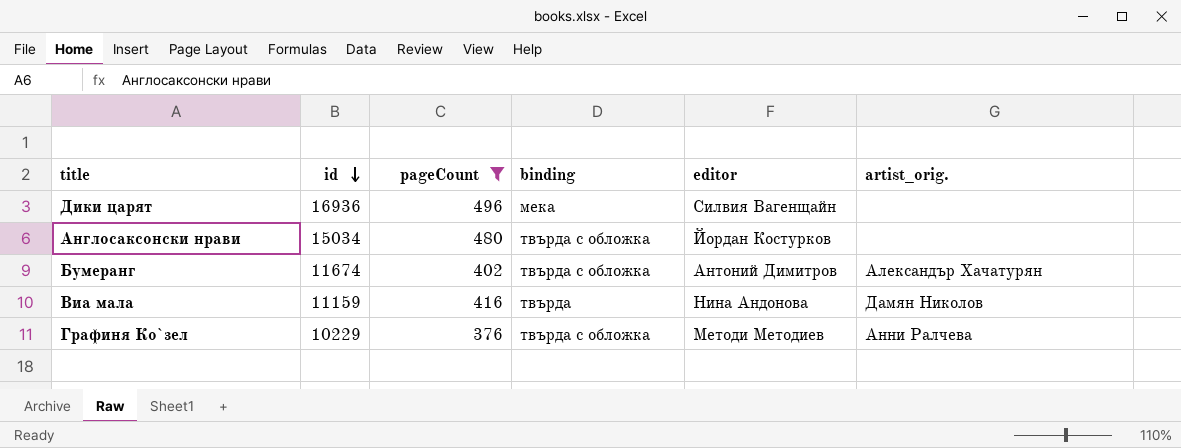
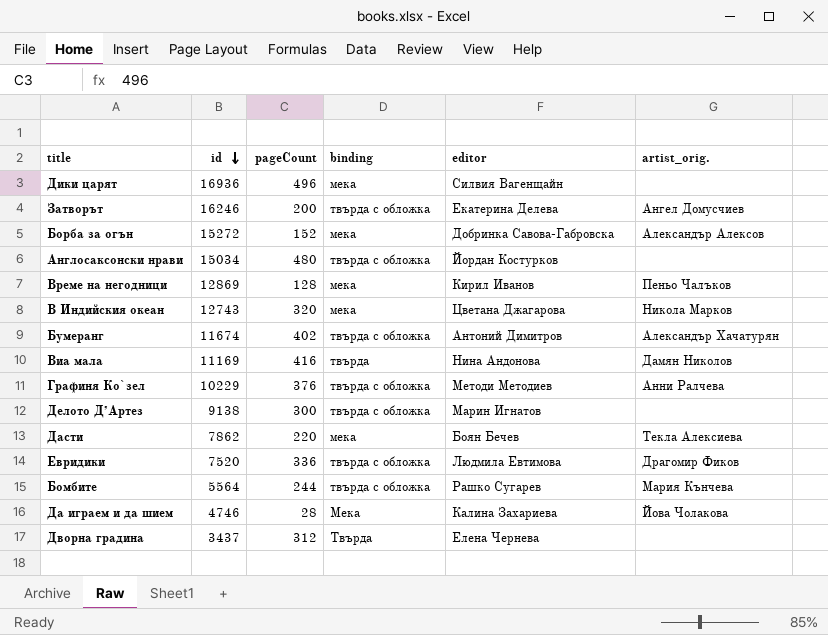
filter: pageCount >= 376 -> none
Виа мала | id: 11159 -> 11169

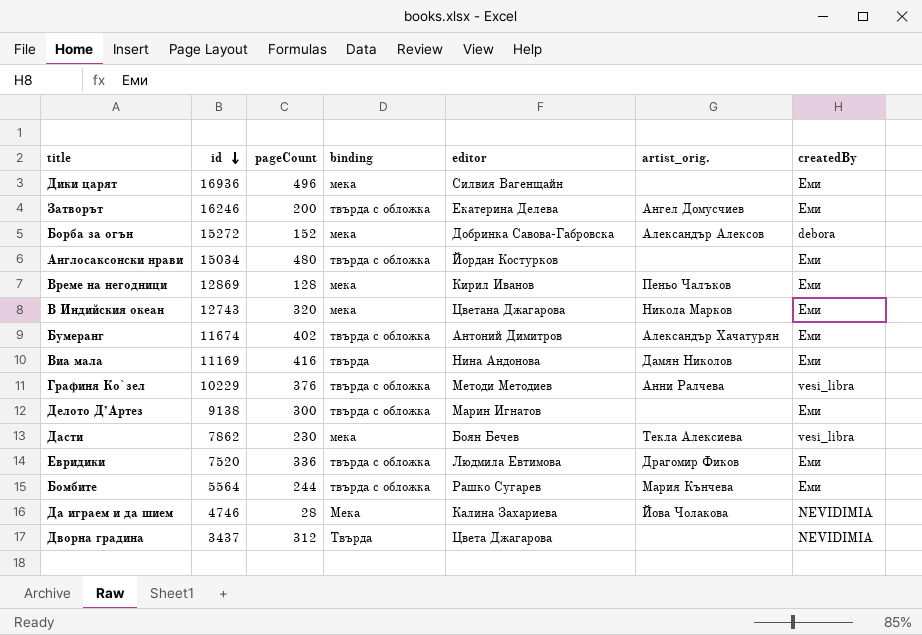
column createdBy | position: none -> 7
Дасти | pageCount: 220 -> 230
Дворна градина | editor: Елена Чернева -> Цвета Джагарова

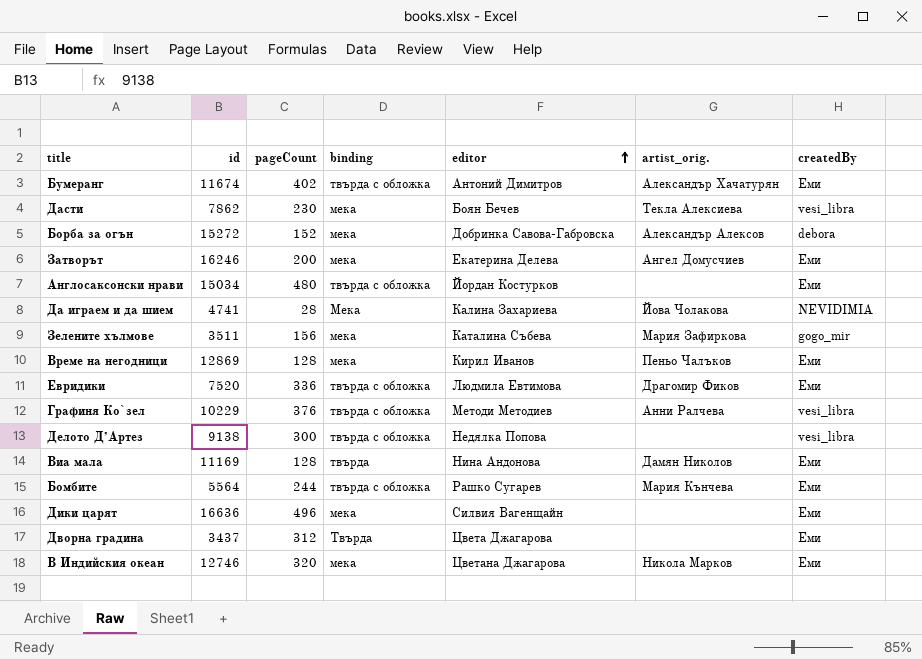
row order: id descending -> editor ascending
Затворът | binding: твърда с обложка -> мека
Да играем и да шием | id: 4746 -> 4741
row Зелените хълмове: none -> 3511 | 156 | мека | Каталина Събева | Мария Зафиркова | gogo_mir
Делото Д’Артез | editor: Марин Игнатов -> Недялка Попова
Делото Д’Артез | createdBy: Еми -> vesi_libra
Виа мала | pageCount: 416 -> 128
Дики царят | id: 16936 -> 16636
Дворна градина | createdBy: NEVIDIMIA -> Еми
В Индийския океан | id: 12743 -> 12746

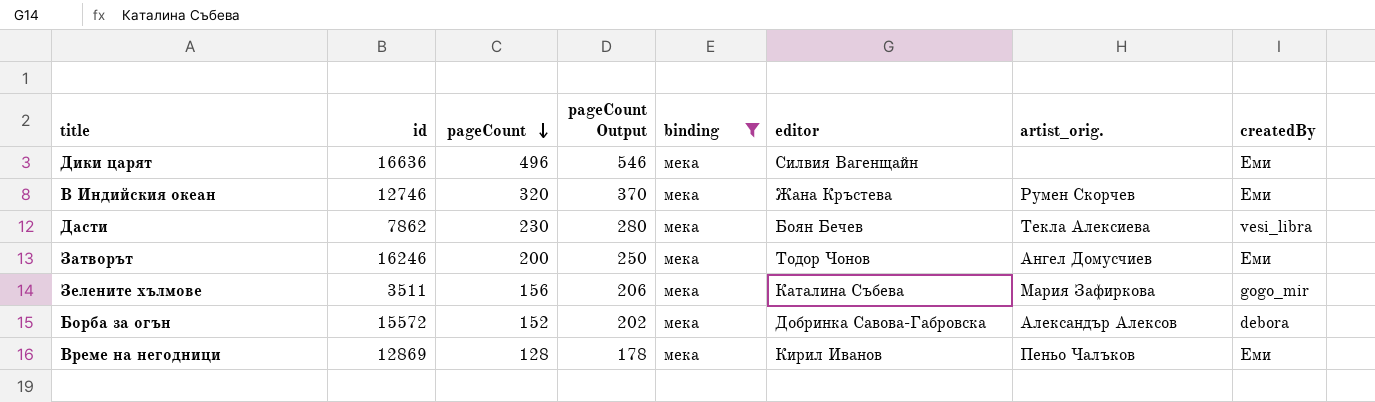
filter: none -> binding = мека
row order: editor ascending -> pageCount descending
column pageCount Output | formula: none -> [pageCount] + 50
В Индийския океан | editor: Цветана Джагарова -> Жана Кръстева
В Индийския океан | artist_orig.: Никола Марков -> Румен Скорчев
Затворът | editor: Екатерина Делева -> Тодор Чонов
Борба за огън | id: 15272 -> 15572

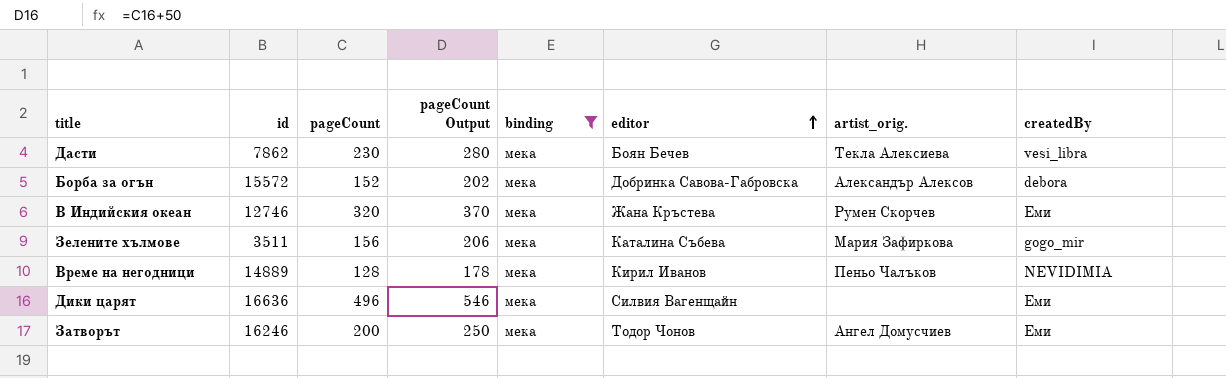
row order: pageCount descending -> editor ascending
Време на негодници | id: 12869 -> 14889
Време на негодници | createdBy: Еми -> NEVIDIMIA

